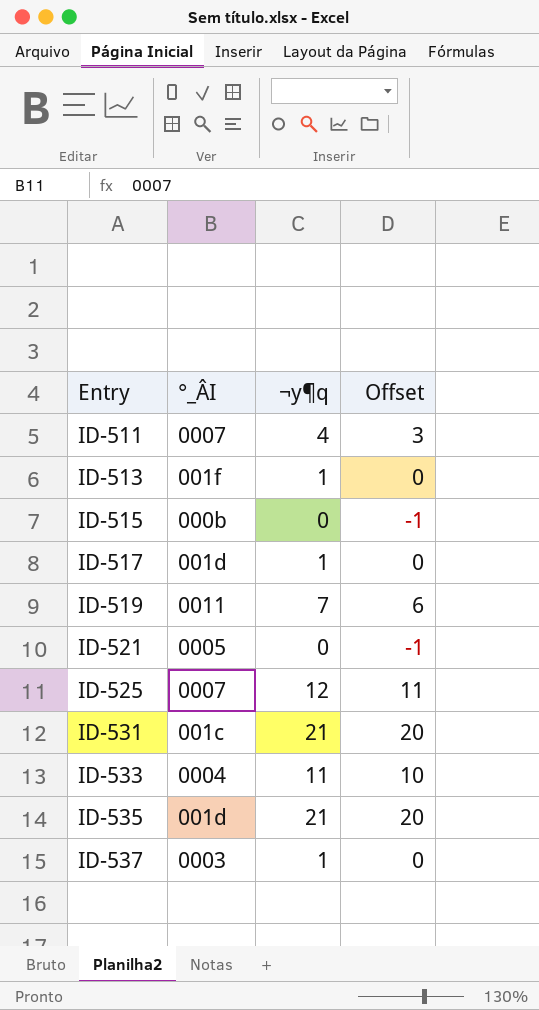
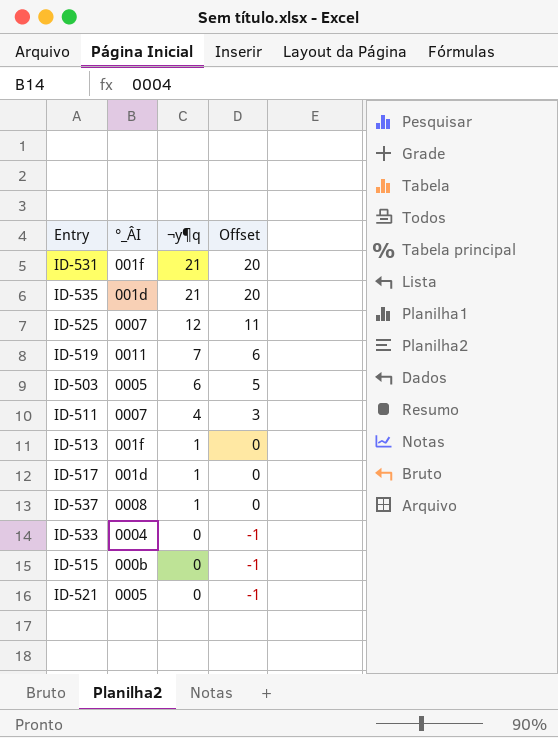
row order: Entry ascending -> ¬y¶q descending
ID-531 | °_ÂI: 001c -> 001f
row ID-503: none -> 0005 | 6 | 5
ID-537 | °_ÂI: 0003 -> 0008
ID-533 | ¬y¶q: 11 -> 0
ID-533 | Offset: 10 -> -1

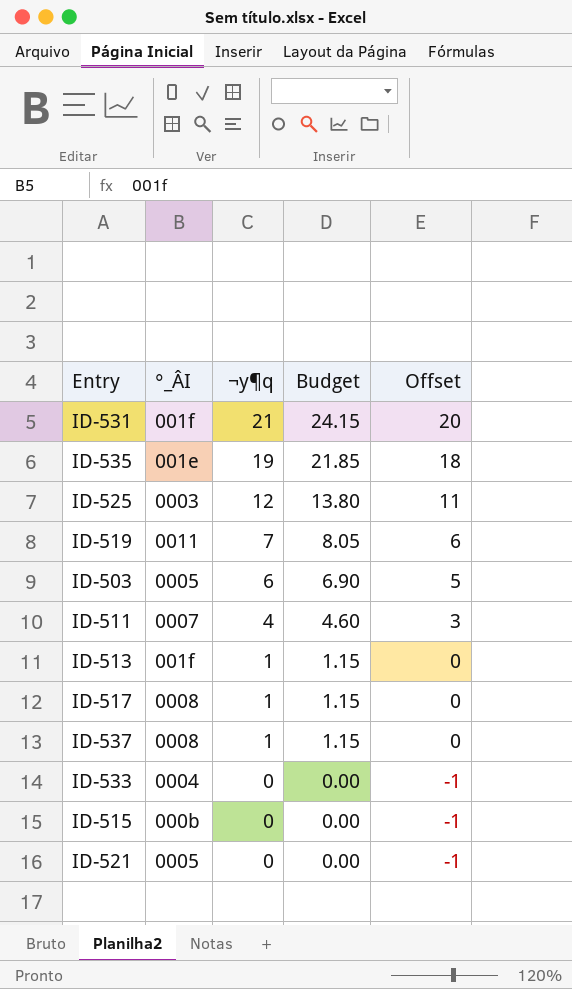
column Budget | formula: none -> [¬y¶q] * 1.15
ID-535 | °_ÂI: 001d -> 001e
ID-535 | ¬y¶q: 21 -> 19
ID-535 | Offset: 20 -> 18
ID-525 | °_ÂI: 0007 -> 0003
ID-517 | °_ÂI: 001d -> 0008

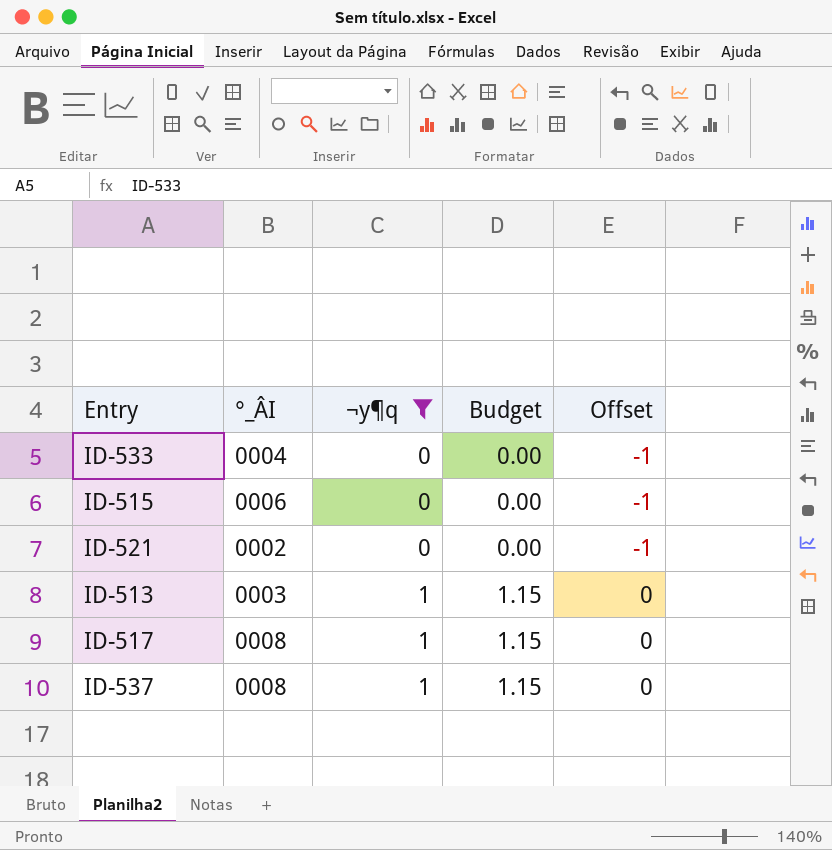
filter: none -> ¬y¶q <= 1
row order: ¬y¶q descending -> ¬y¶q ascending
ID-515 | °_ÂI: 000b -> 0006
ID-521 | °_ÂI: 0005 -> 0002
ID-513 | °_ÂI: 001f -> 0003

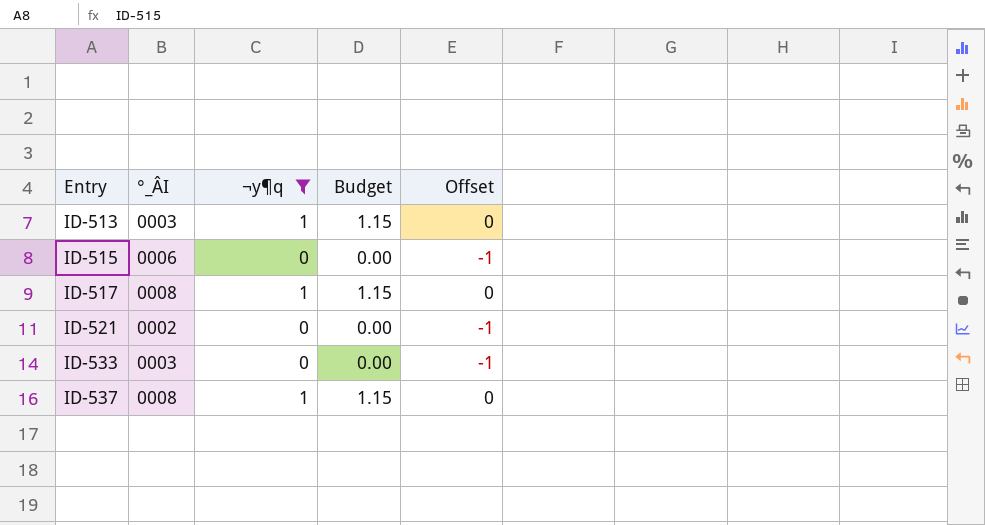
row order: ¬y¶q ascending -> Entry ascending
ID-533 | °_ÂI: 0004 -> 0003

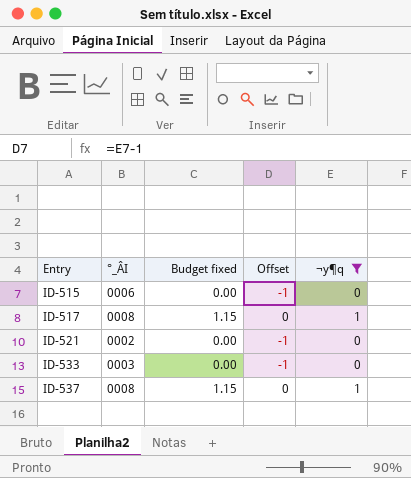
column name: Budget -> Budget fixed
column ¬y¶q | position: 3 -> 5
row ID-513: 0003 | 1 | 1.15 | 0 -> none

